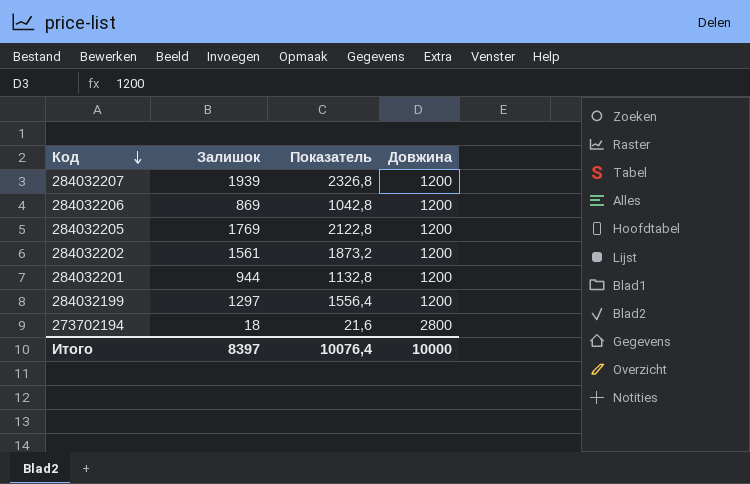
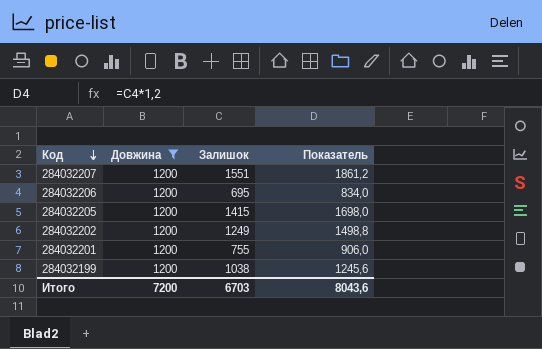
filter: none -> Довжина = 1200
column Довжина | position: 4 -> 2
284032207 | Залишок: 1939 -> 1551
284032207 | Показатель: 2326,8 -> 1861,2
284032206 | Залишок: 869 -> 695
284032206 | Показатель: 1042,8 -> 834,0
284032205 | Залишок: 1769 -> 1415
284032205 | Показатель: 2122,8 -> 1698,0
284032202 | Залишок: 1561 -> 1249
284032202 | Показатель: 1873,2 -> 1498,8
284032201 | Залишок: 944 -> 755
284032201 | Показатель: 1132,8 -> 906,0
284032199 | Залишок: 1297 -> 1038
284032199 | Показатель: 1556,4 -> 1245,6
Итого | Довжина: 10000 -> 7200
Итого | Залишок: 8397 -> 6703
Итого | Показатель: 10076,4 -> 8043,6

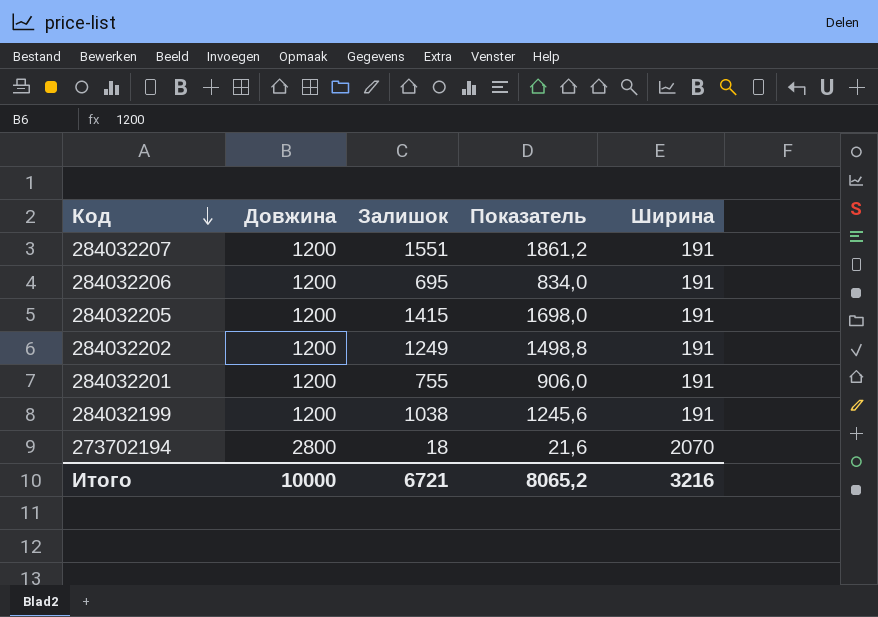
filter: Довжина = 1200 -> none
column Ширина | position: none -> 5
Итого | Довжина: 7200 -> 10000
Итого | Залишок: 6703 -> 6721
Итого | Показатель: 8043,6 -> 8065,2

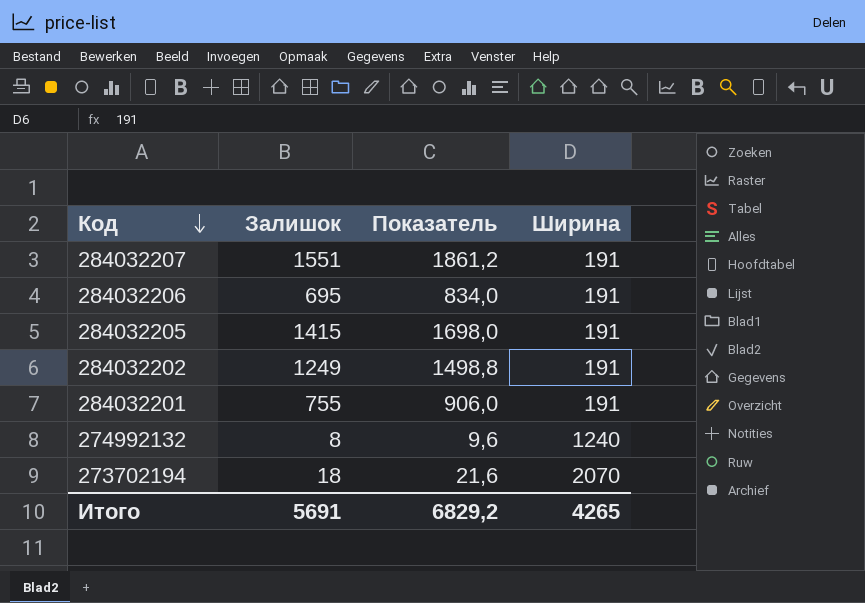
column Довжина | position: 2 -> none
row 284032199: 1200 | 1038 | 1245,6 | 191 -> none
row 274992132: none -> 8 | 9,6 | 1240
Итого | Залишок: 6721 -> 5691
Итого | Показатель: 8065,2 -> 6829,2
Итого | Ширина: 3216 -> 4265

